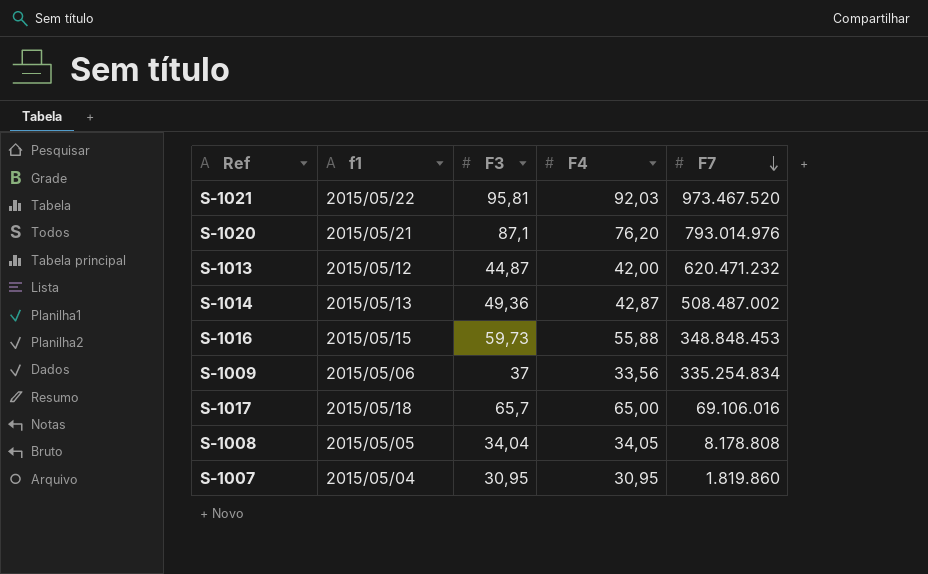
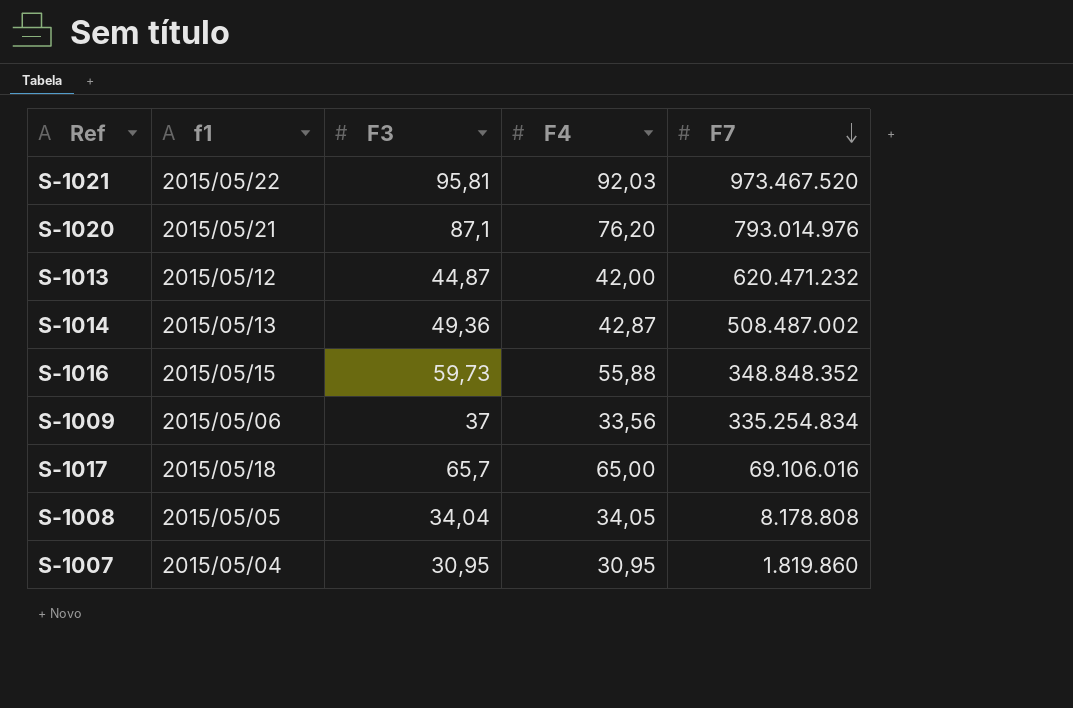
S-1016 | F7: 348.848.453 -> 348.848.352

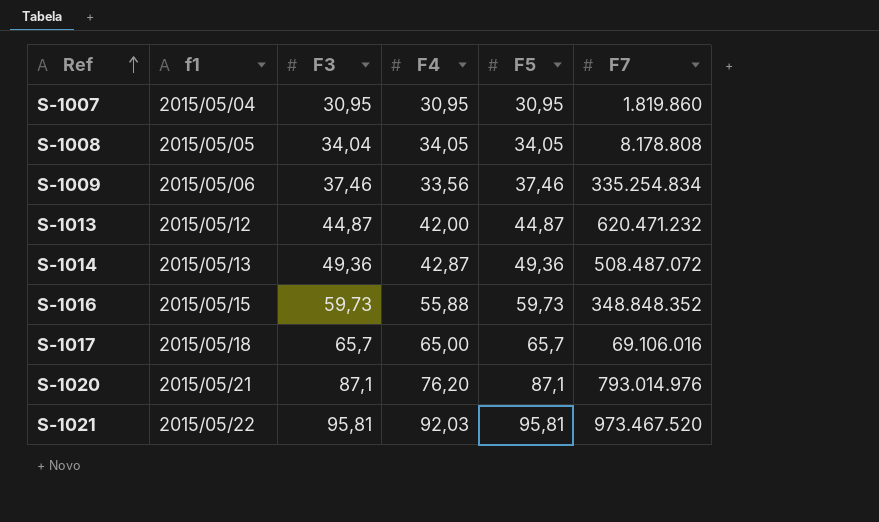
row order: F7 descending -> Ref ascending
column F5 | position: none -> 5
S-1009 | F3: 37 -> 37,46
S-1014 | F7: 508.487.002 -> 508.487.072

